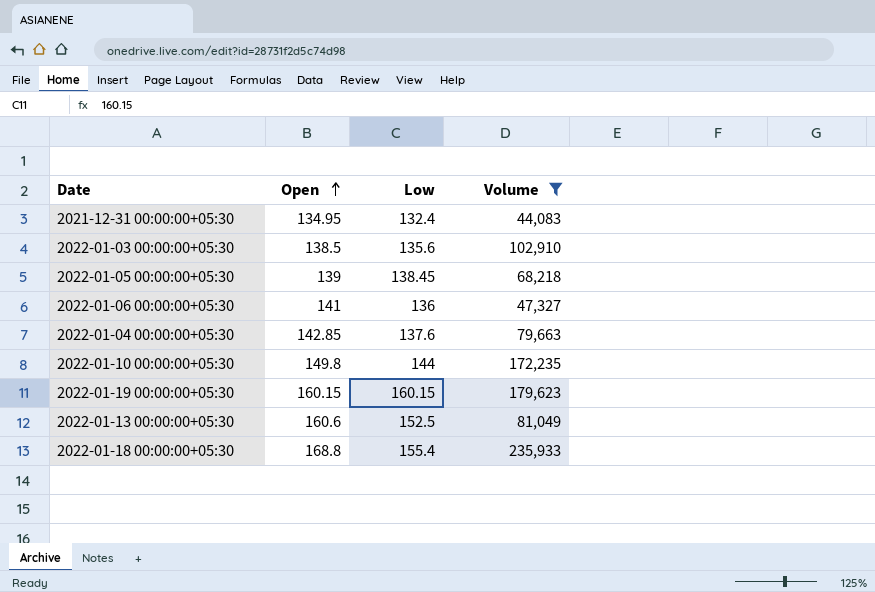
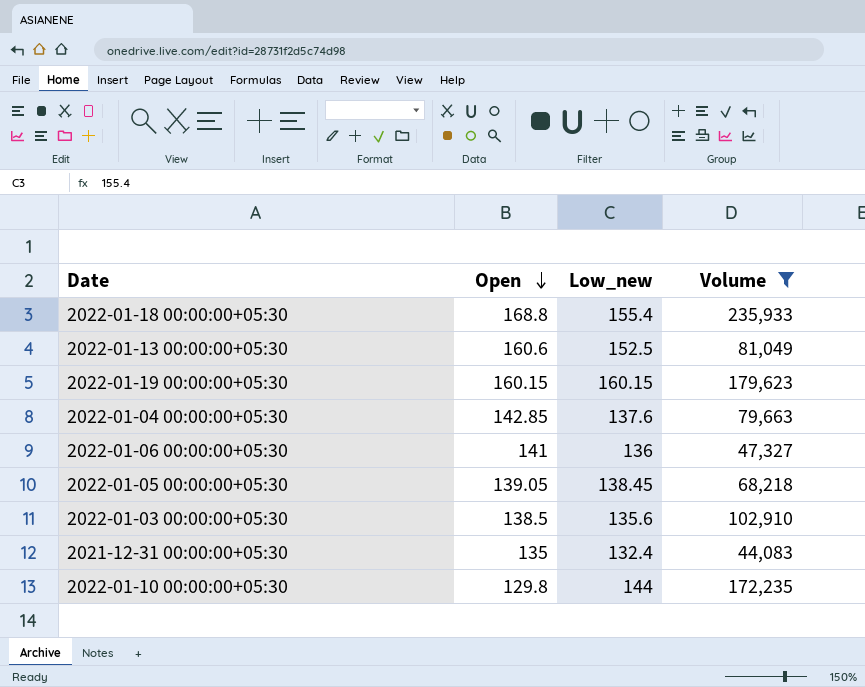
row order: Open ascending -> Open descending
column name: Low -> Low_new
2022-01-05 00:00:00+05:30 | Open: 139 -> 139.05
2021-12-31 00:00:00+05:30 | Open: 134.95 -> 135
2022-01-10 00:00:00+05:30 | Open: 149.8 -> 129.8

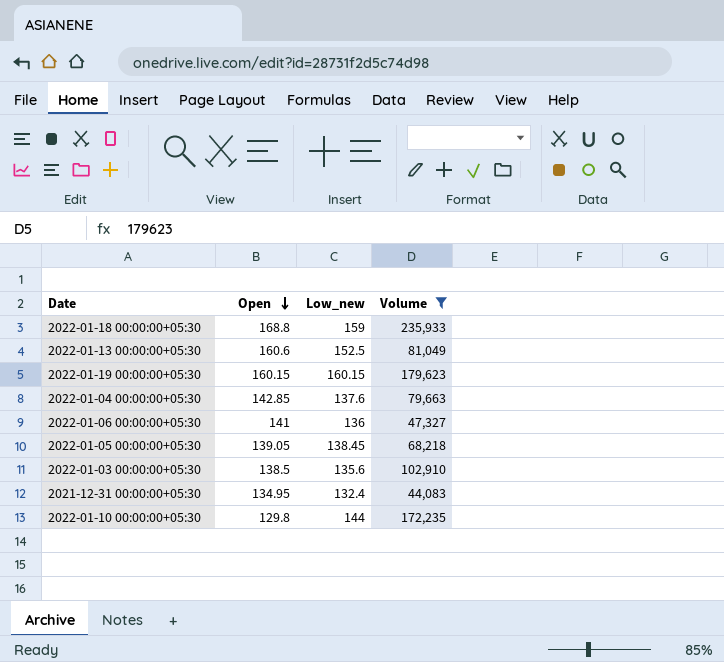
2022-01-18 00:00:00+05:30 | Low_new: 155.4 -> 159
2021-12-31 00:00:00+05:30 | Open: 135 -> 134.95

